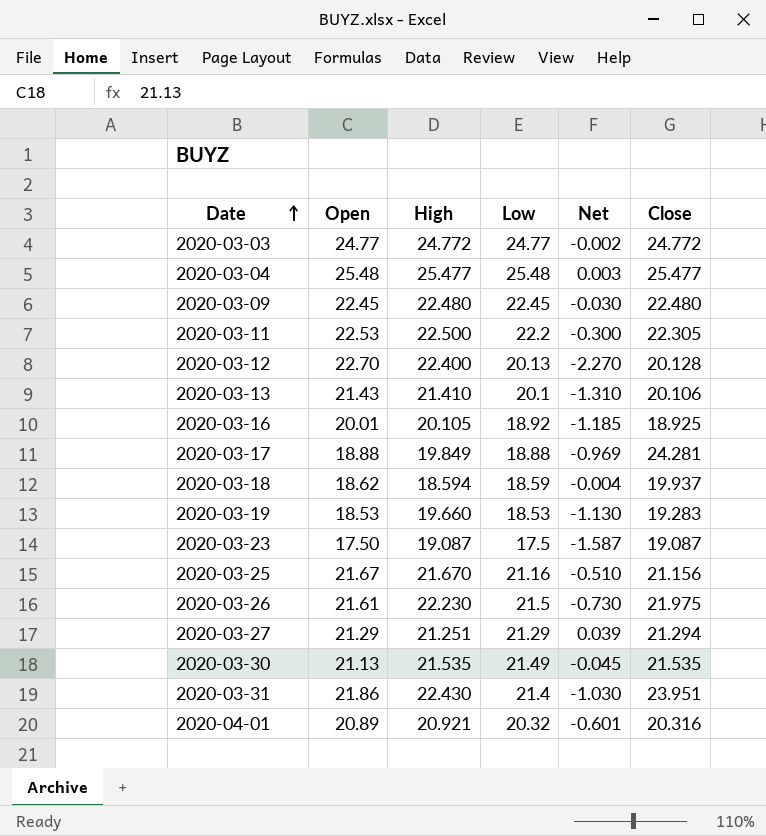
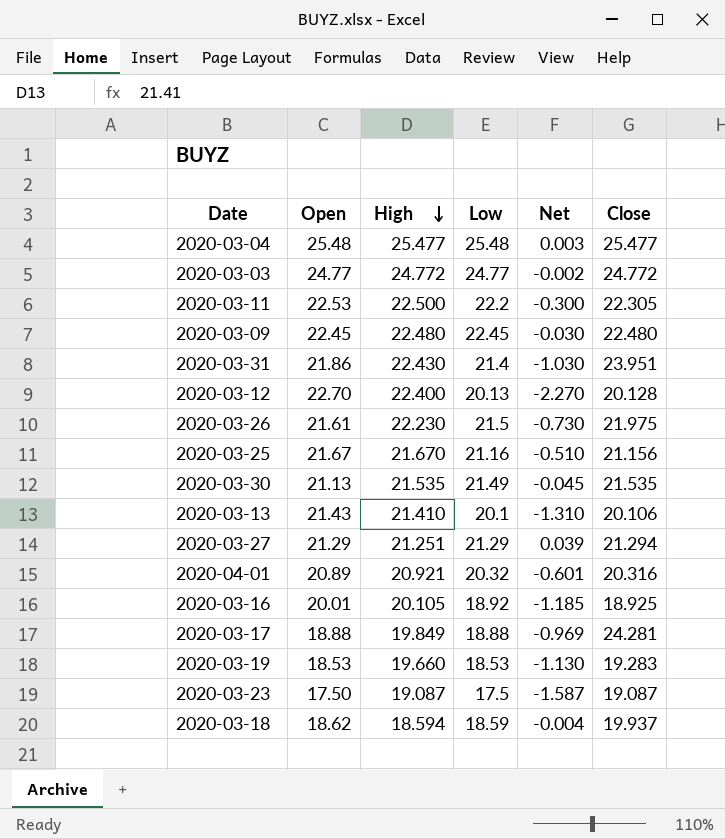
row order: Date ascending -> High descending

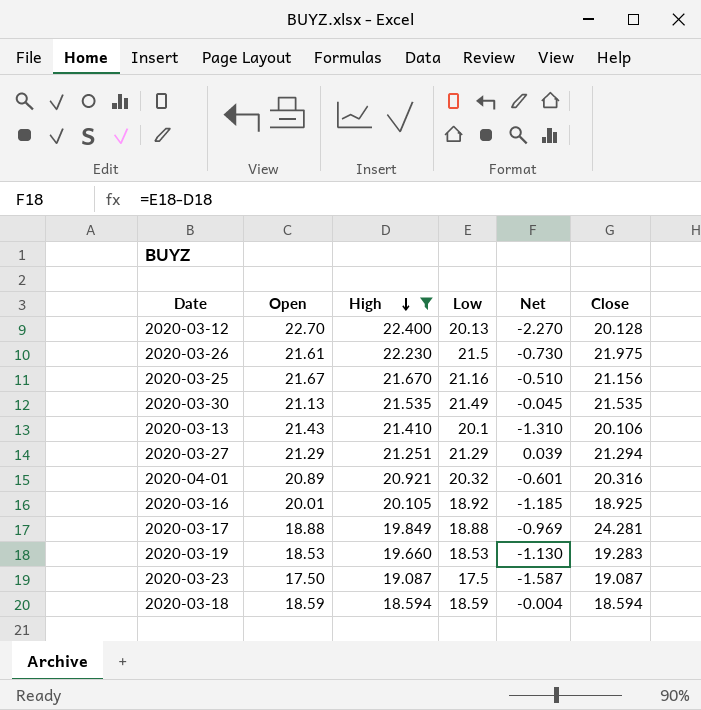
filter: none -> High <= 22.400
2020-03-18 | Open: 18.62 -> 18.59
2020-03-18 | Close: 19.937 -> 18.594

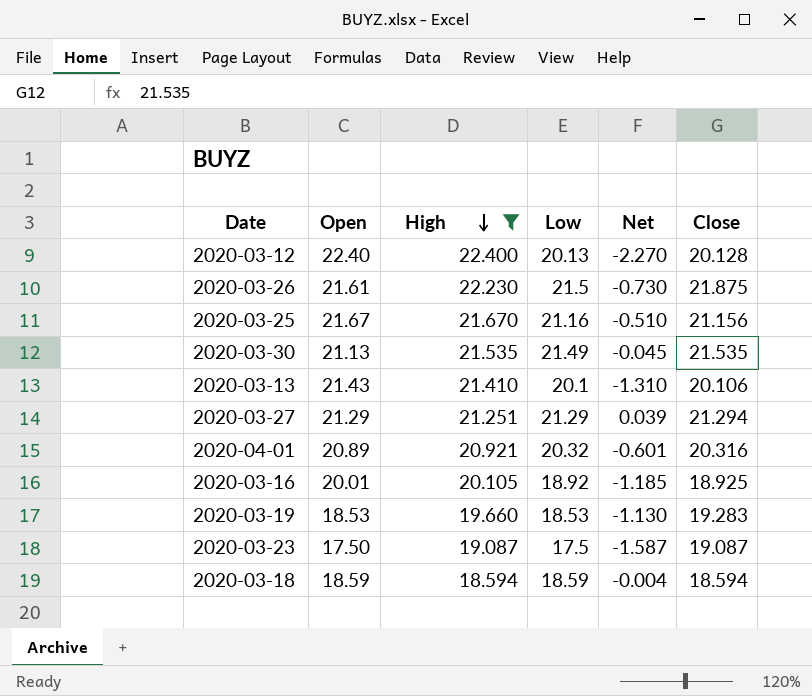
row 2020-03-17: 18.88 | 19.849 | 18.88 | -0.969 | 24.281 -> none
2020-03-12 | Open: 22.70 -> 22.40
2020-03-26 | Close: 21.975 -> 21.875

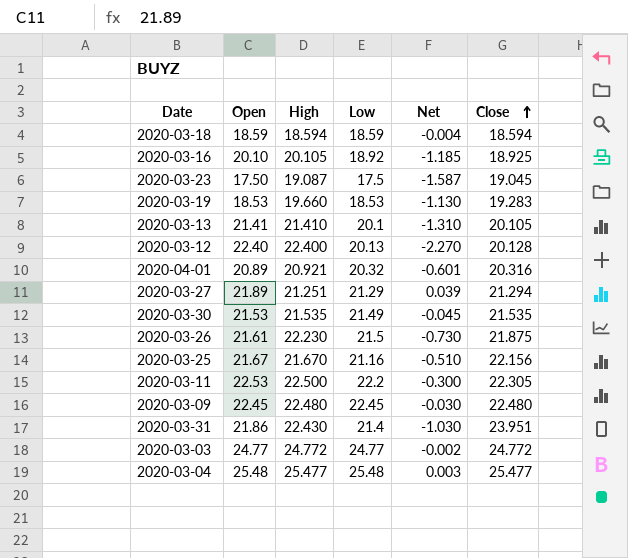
filter: High <= 22.400 -> none
row order: High descending -> Close ascending
2020-03-16 | Open: 20.01 -> 20.10
2020-03-23 | Close: 19.087 -> 19.045
2020-03-13 | Open: 21.43 -> 21.41
2020-03-13 | Close: 20.106 -> 20.105
2020-03-27 | Open: 21.29 -> 21.89
2020-03-30 | Open: 21.13 -> 21.53
2020-03-25 | Close: 21.156 -> 22.156

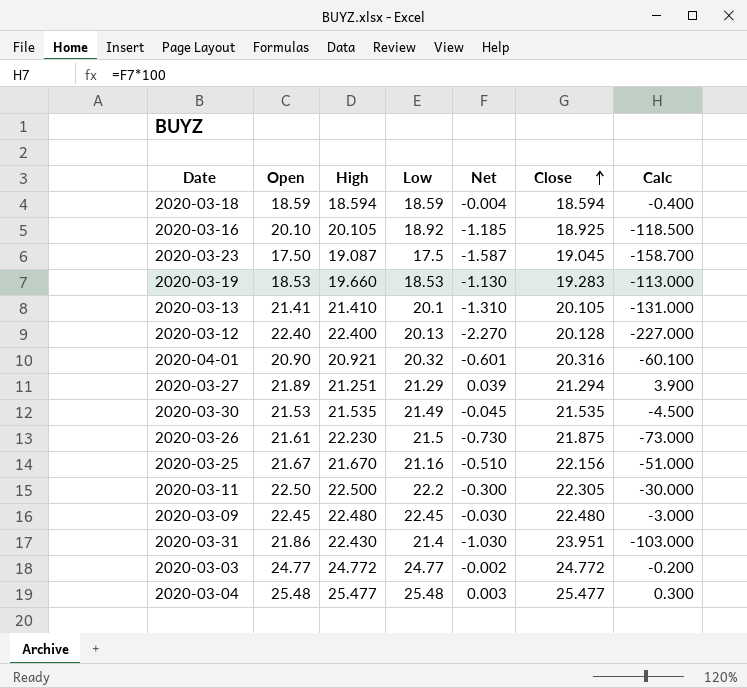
column Calc | formula: none -> [Net] * 100
2020-04-01 | Open: 20.89 -> 20.90
2020-03-11 | Open: 22.53 -> 22.50

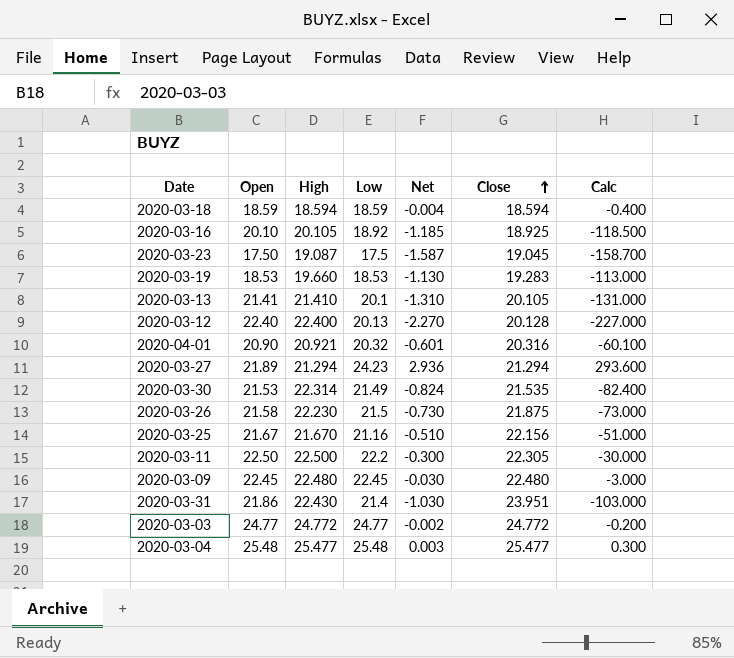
2020-03-27 | High: 21.251 -> 21.294
2020-03-27 | Low: 21.29 -> 24.23
2020-03-27 | Net: 0.039 -> 2.936
2020-03-27 | Calc: 3.900 -> 293.600
2020-03-30 | High: 21.535 -> 22.314
2020-03-30 | Net: -0.045 -> -0.824
2020-03-30 | Calc: -4.500 -> -82.400
2020-03-26 | Open: 21.61 -> 21.58

